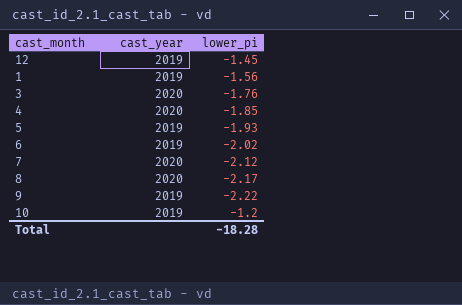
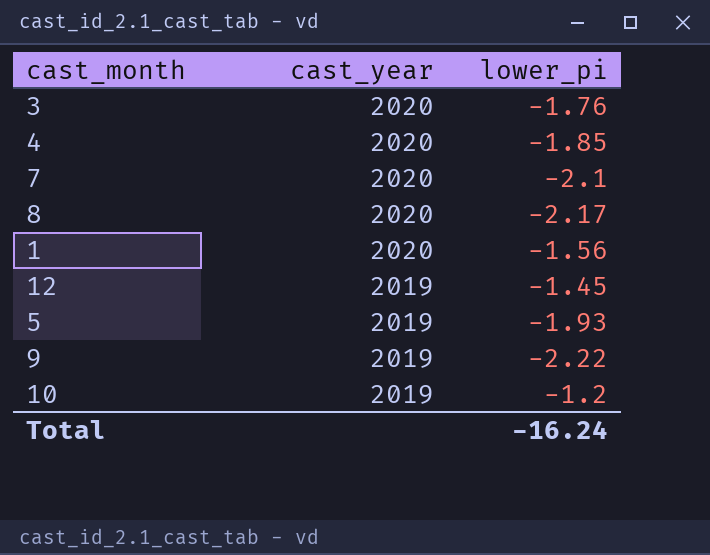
row order: none -> cast_year descending
row 6: 2019 | -2.02 -> none
7 | lower_pi: -2.12 -> -2.1
1 | cast_year: 2019 -> 2020
Total | lower_pi: -18.28 -> -16.24

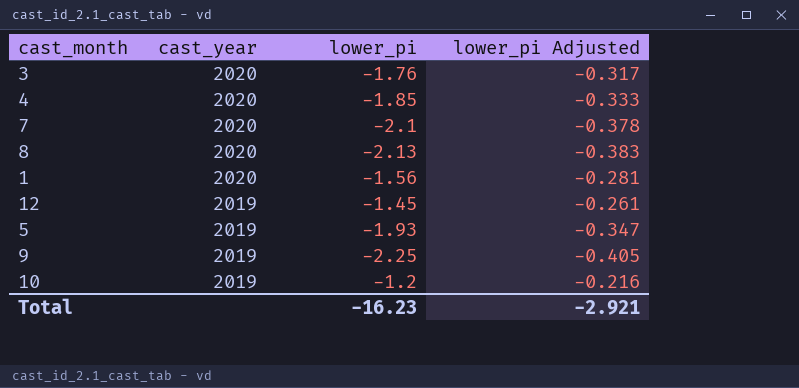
column lower_pi Adjusted | formula: none -> [lower_pi] * 0.18
8 | lower_pi: -2.17 -> -2.13
9 | lower_pi: -2.22 -> -2.25
Total | lower_pi: -16.24 -> -16.23

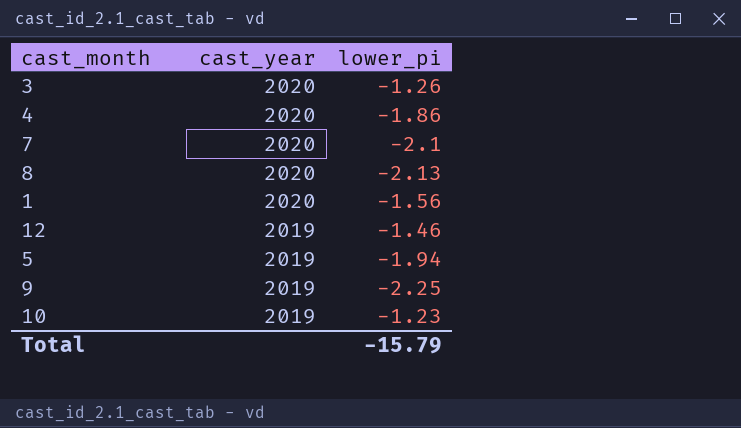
column lower_pi Adjusted | formula: [lower_pi] * 0.18 -> none
3 | lower_pi: -1.76 -> -1.26
4 | lower_pi: -1.85 -> -1.86
12 | lower_pi: -1.45 -> -1.46
5 | lower_pi: -1.93 -> -1.94
10 | lower_pi: -1.2 -> -1.23
Total | lower_pi: -16.23 -> -15.79

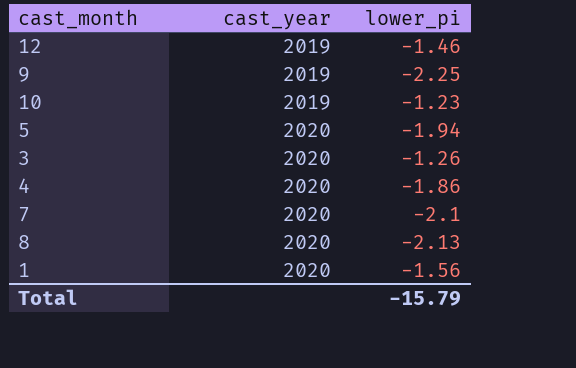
row order: cast_year descending -> cast_year ascending
5 | cast_year: 2019 -> 2020

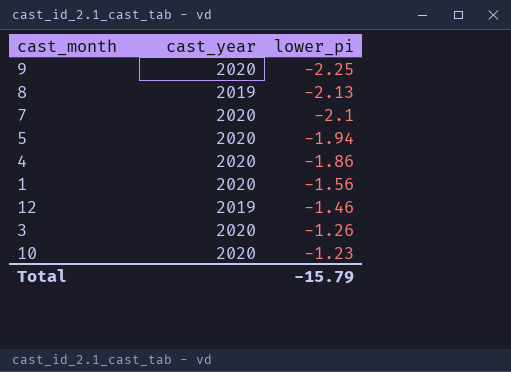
row order: cast_year ascending -> lower_pi ascending
9 | cast_year: 2019 -> 2020
8 | cast_year: 2020 -> 2019
10 | cast_year: 2019 -> 2020

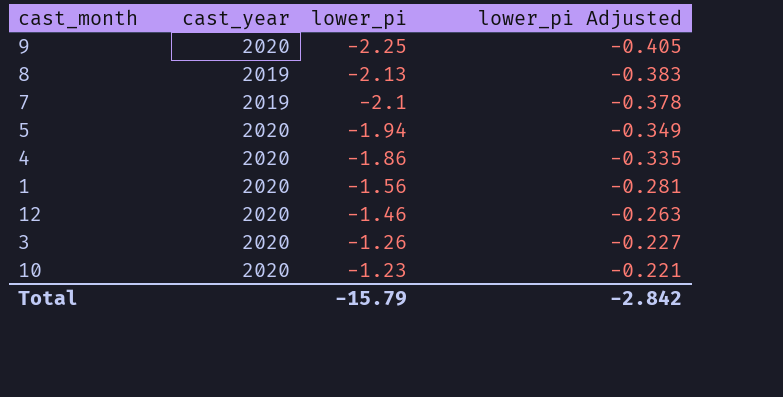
column lower_pi Adjusted | formula: none -> [lower_pi] * 0.18
7 | cast_year: 2020 -> 2019
12 | cast_year: 2019 -> 2020

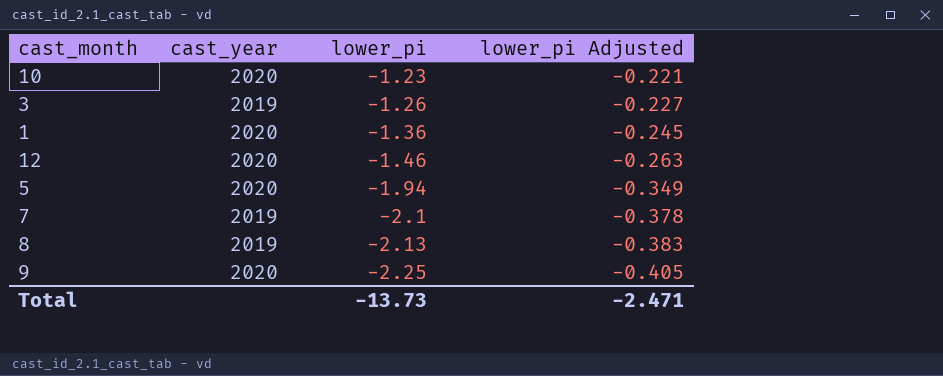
row order: lower_pi ascending -> lower_pi descending
row 4: 2020 | -1.86 | -0.335 -> none
3 | cast_year: 2020 -> 2019
1 | lower_pi: -1.56 -> -1.36
1 | lower_pi Adjusted: -0.281 -> -0.245
Total | lower_pi: -15.79 -> -13.73
Total | lower_pi Adjusted: -2.842 -> -2.471

